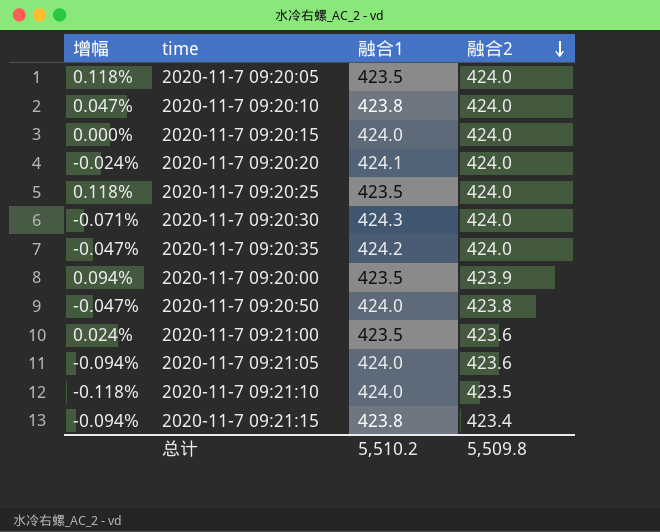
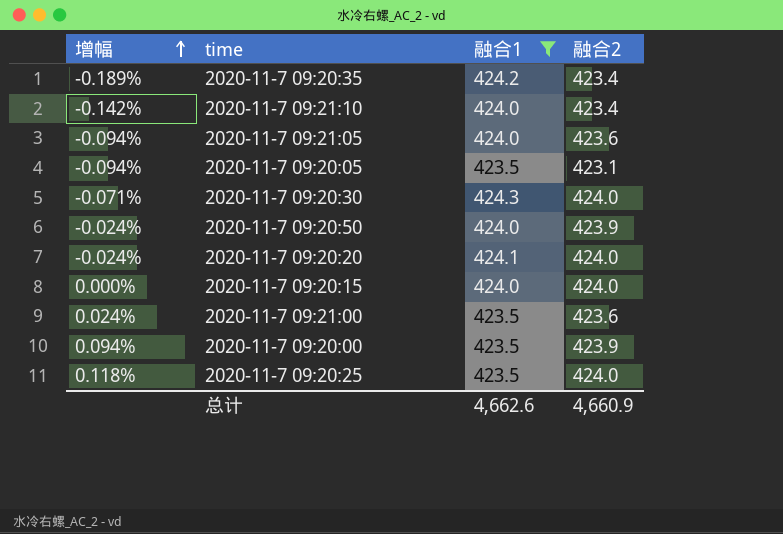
filter: none -> 融合1 != 423.8
row order: 融合2 descending -> 增幅 ascending
2020-11-7 09:20:35 | 增幅: -0.047% -> -0.189%
2020-11-7 09:20:35 | 融合2: 424.0 -> 423.4
2020-11-7 09:21:10 | 增幅: -0.118% -> -0.142%
2020-11-7 09:21:10 | 融合2: 423.5 -> 423.4
2020-11-7 09:20:05 | 增幅: 0.118% -> -0.094%
2020-11-7 09:20:05 | 融合2: 424.0 -> 423.1
2020-11-7 09:20:50 | 增幅: -0.047% -> -0.024%
2020-11-7 09:20:50 | 融合2: 423.8 -> 423.9
总计 | 融合1: 5,510.2 -> 4,662.6
总计 | 融合2: 5,509.8 -> 4,660.9

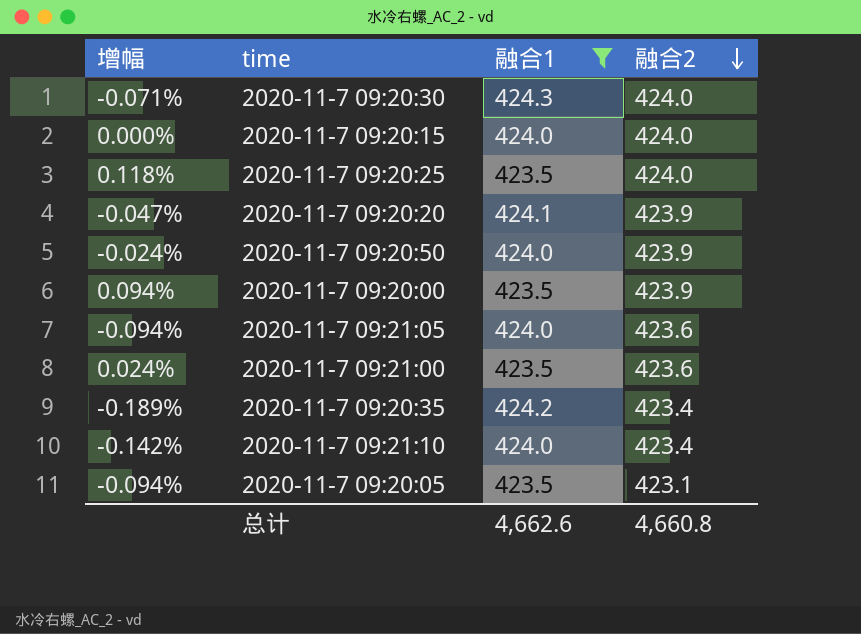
row order: 增幅 ascending -> 融合2 descending
2020-11-7 09:20:20 | 增幅: -0.024% -> -0.047%
2020-11-7 09:20:20 | 融合2: 424.0 -> 423.9
总计 | 融合2: 4,660.9 -> 4,660.8

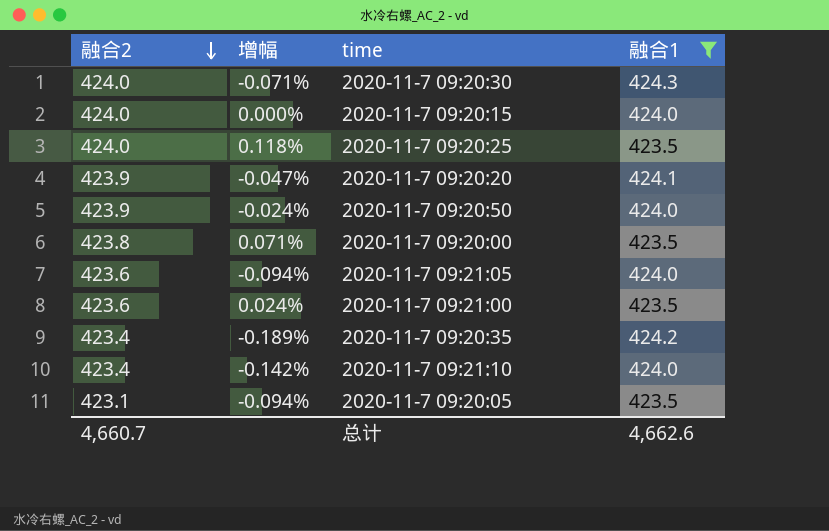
column 融合2 | position: 4 -> 1
2020-11-7 09:20:00 | 融合2: 423.9 -> 423.8
2020-11-7 09:20:00 | 增幅: 0.094% -> 0.071%
总计 | 融合2: 4,660.8 -> 4,660.7

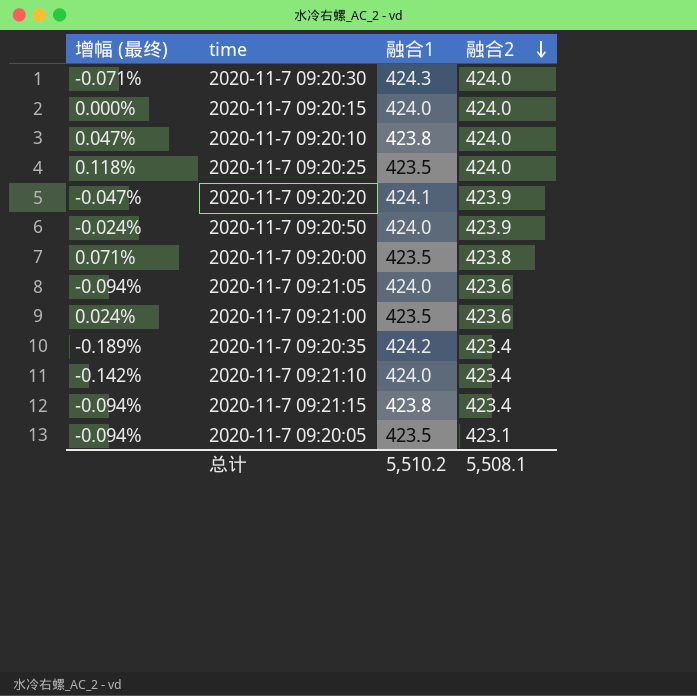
filter: 融合1 != 423.8 -> none
column name: 增幅 -> 增幅 (最终)
column 融合2 | position: 1 -> 4
总计 | 融合1: 4,662.6 -> 5,510.2
总计 | 融合2: 4,660.7 -> 5,508.1

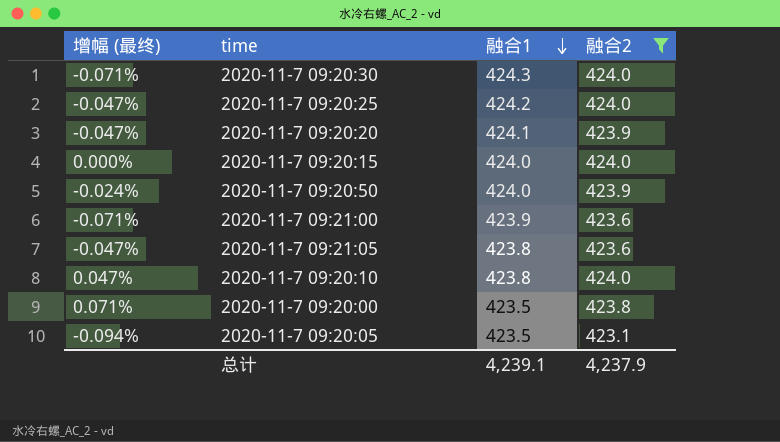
filter: none -> 融合2 != 423.4
row order: 融合2 descending -> 融合1 descending
2020-11-7 09:20:25 | 增幅 (最终): 0.118% -> -0.047%
2020-11-7 09:20:25 | 融合1: 423.5 -> 424.2
2020-11-7 09:21:00 | 增幅 (最终): 0.024% -> -0.071%
2020-11-7 09:21:00 | 融合1: 423.5 -> 423.9
2020-11-7 09:21:05 | 增幅 (最终): -0.094% -> -0.047%
2020-11-7 09:21:05 | 融合1: 424.0 -> 423.8
总计 | 融合1: 5,510.2 -> 4,239.1
总计 | 融合2: 5,508.1 -> 4,237.9

